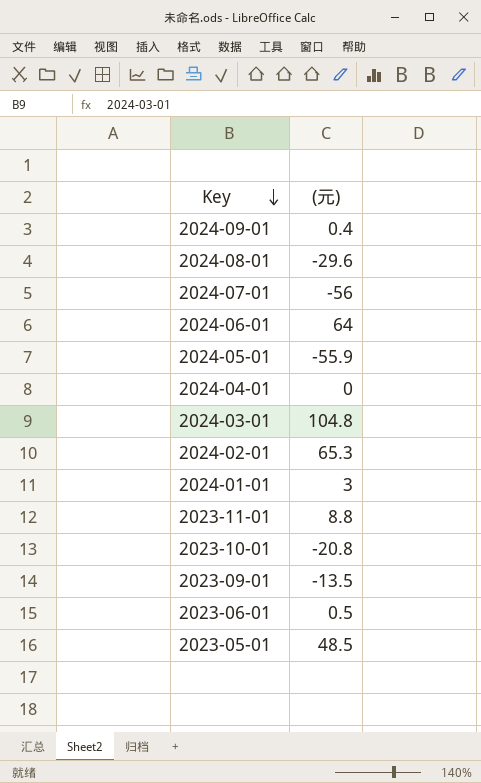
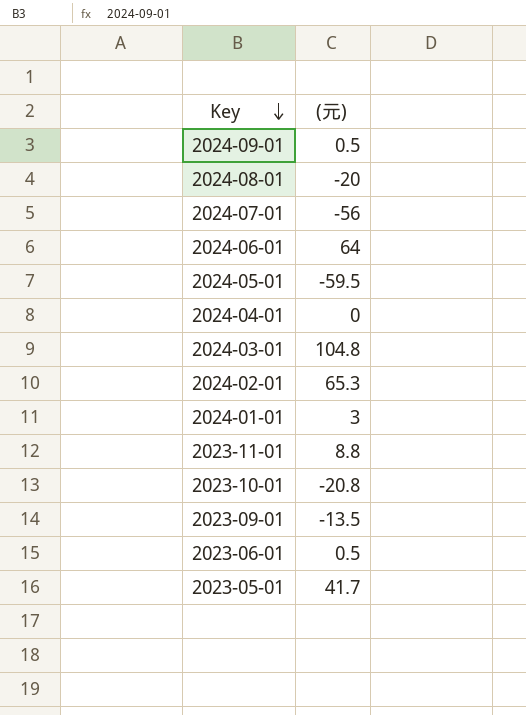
2024-09-01 | (元): 0.4 -> 0.5
2024-08-01 | (元): -29.6 -> -20
2024-05-01 | (元): -55.9 -> -59.5
2023-05-01 | (元): 48.5 -> 41.7

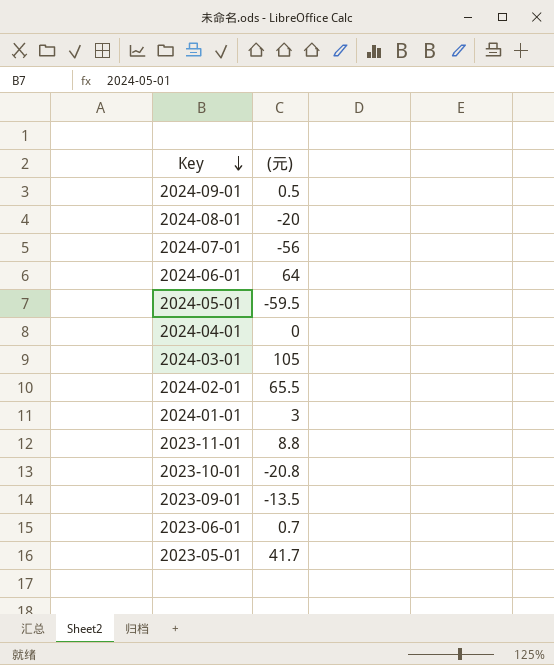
2024-03-01 | (元): 104.8 -> 105
2024-02-01 | (元): 65.3 -> 65.5
2023-06-01 | (元): 0.5 -> 0.7

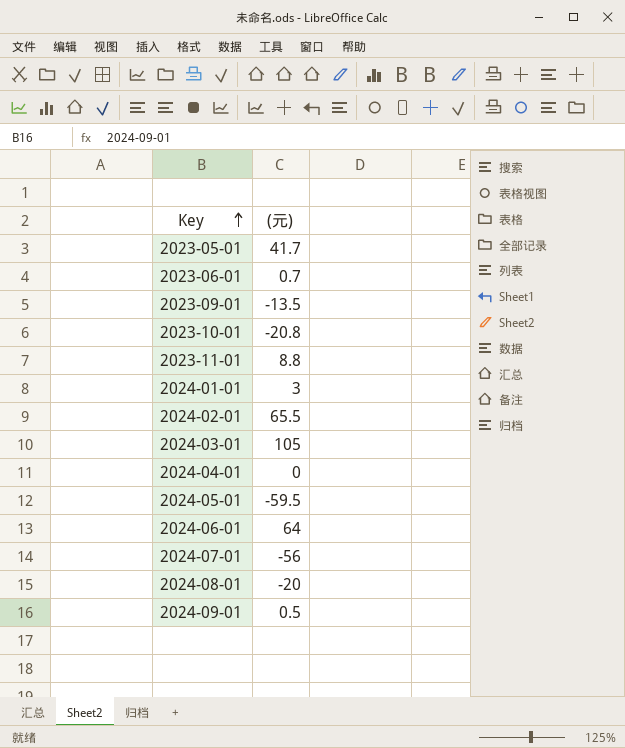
row order: Key descending -> Key ascending

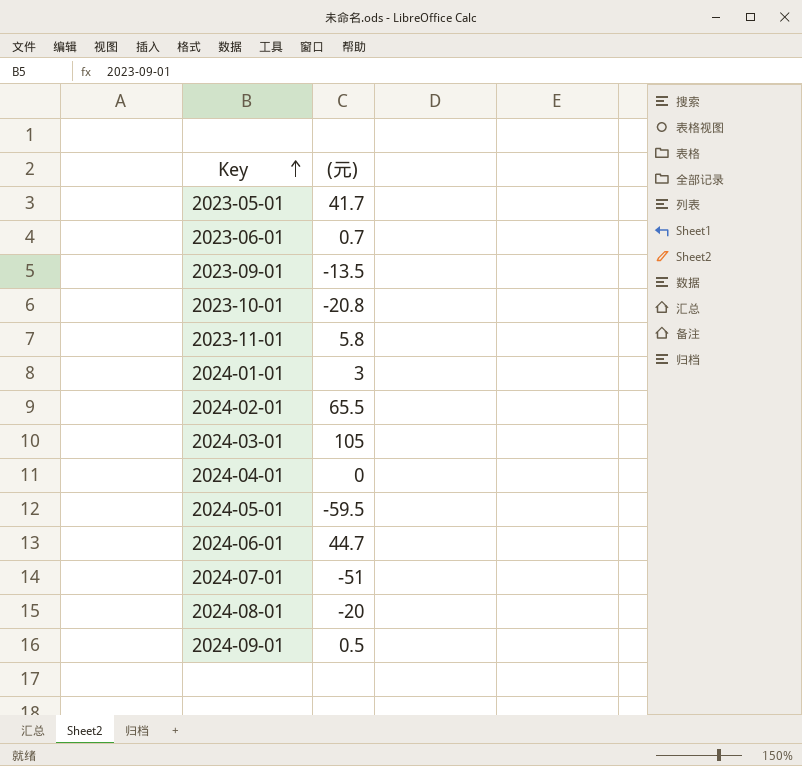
2023-11-01 | (元): 8.8 -> 5.8
2024-06-01 | (元): 64 -> 44.7
2024-07-01 | (元): -56 -> -51

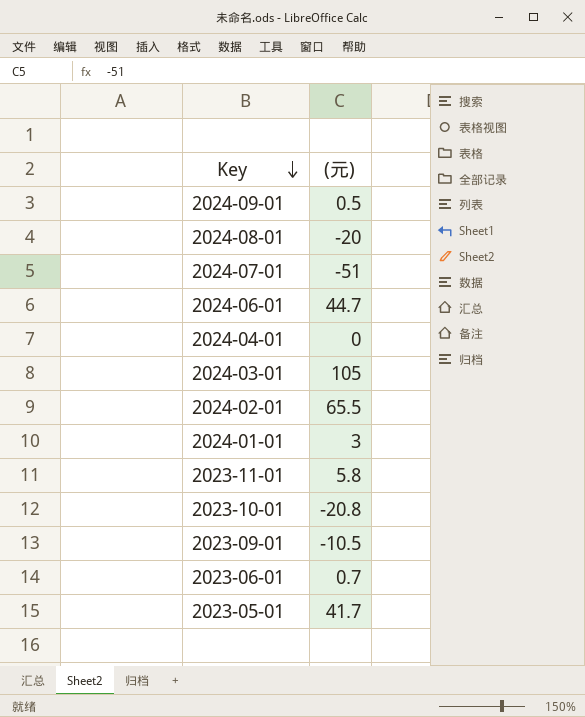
row order: Key ascending -> Key descending
row 2024-05-01: -59.5 -> none
2023-09-01 | (元): -13.5 -> -10.5

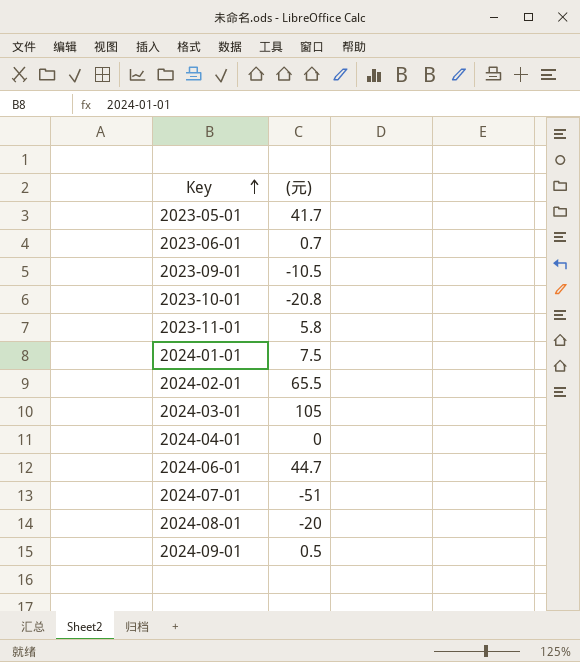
row order: Key descending -> Key ascending
2024-01-01 | (元): 3 -> 7.5

